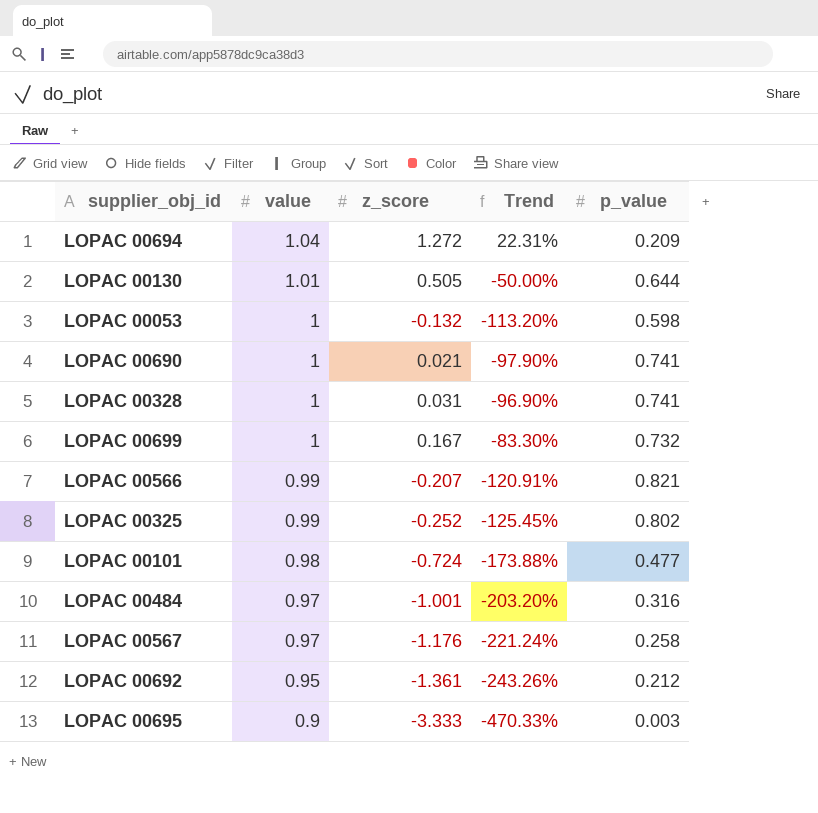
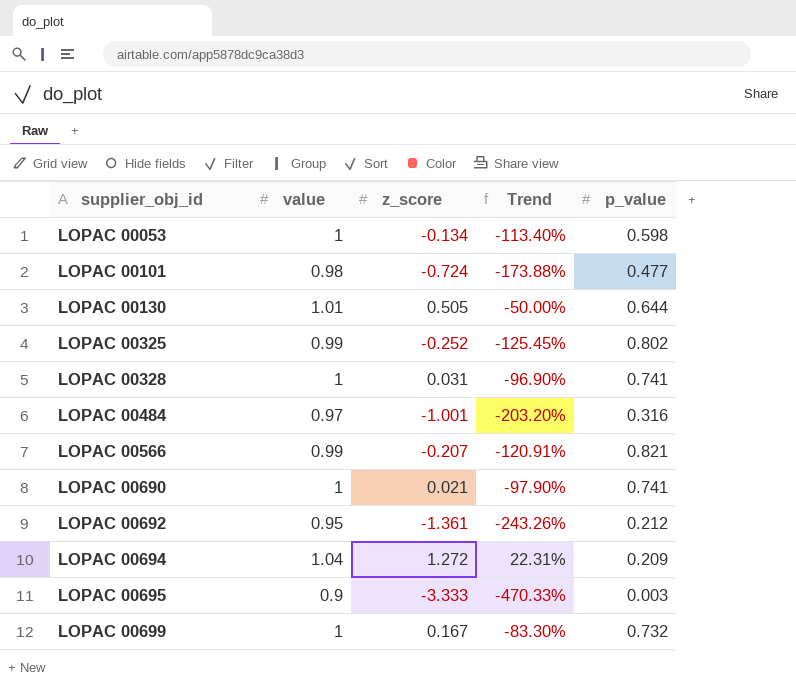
row order: value descending -> supplier_obj_id ascending
row LOPAC 00567: 0.97 | -1.176 | -221.24% | 0.258 -> none
LOPAC 00053 | z_score: -0.132 -> -0.134
LOPAC 00053 | Trend: -113.20% -> -113.40%

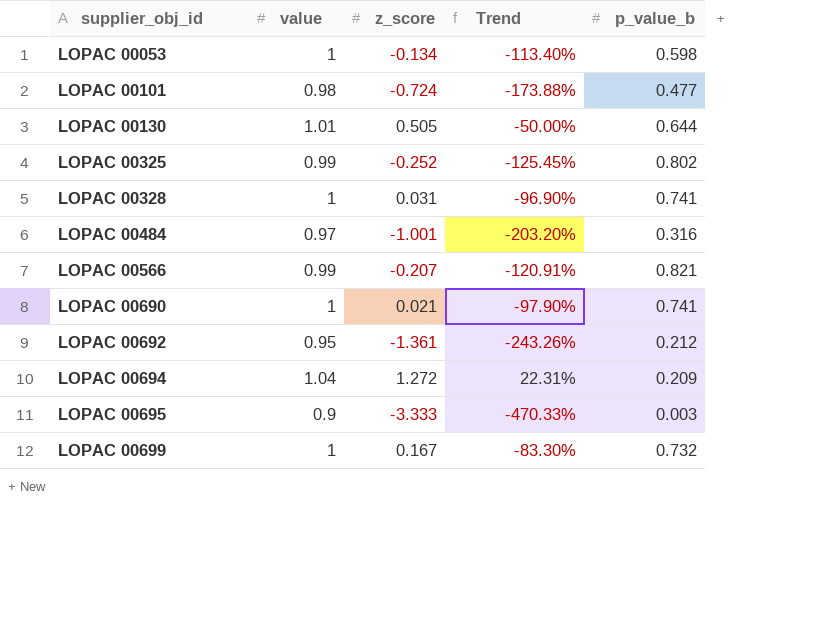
column name: p_value -> p_value_b

